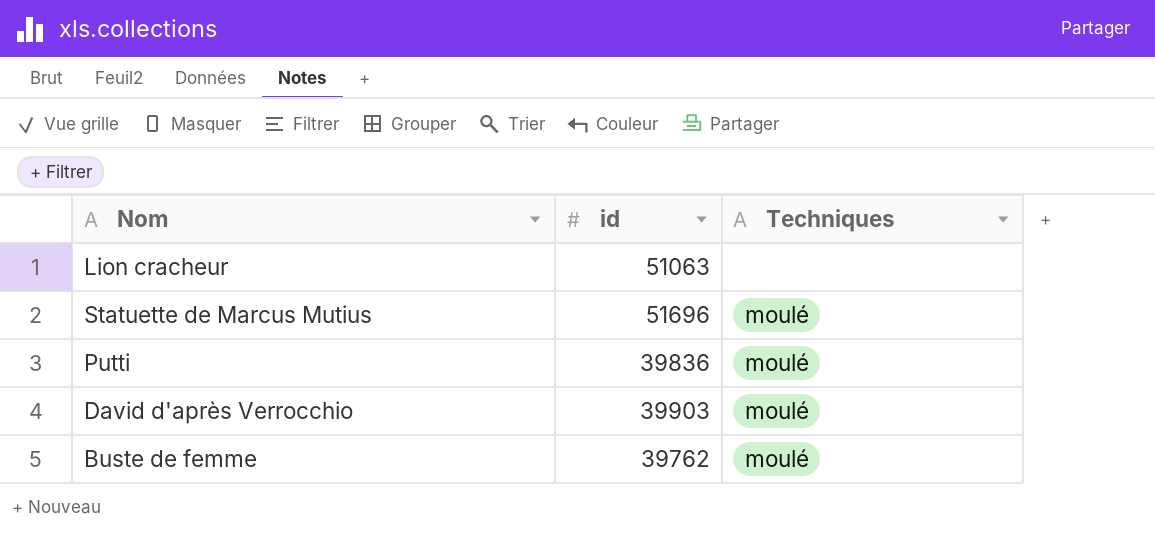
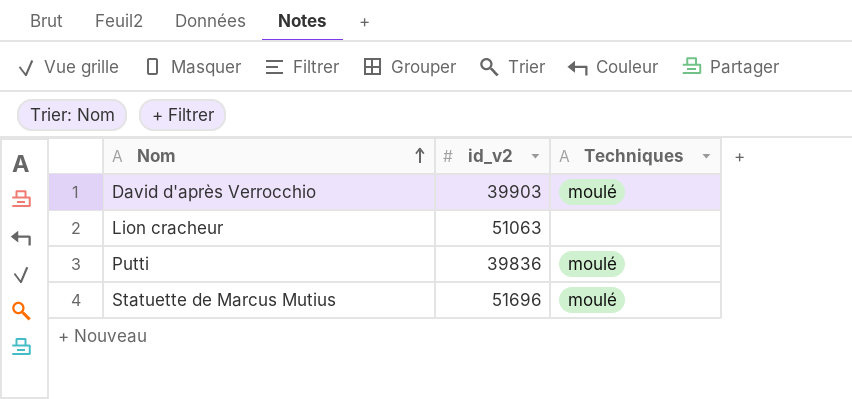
row order: none -> Nom ascending
column name: id -> id_v2
row Buste de femme: 39762 | moulé -> none

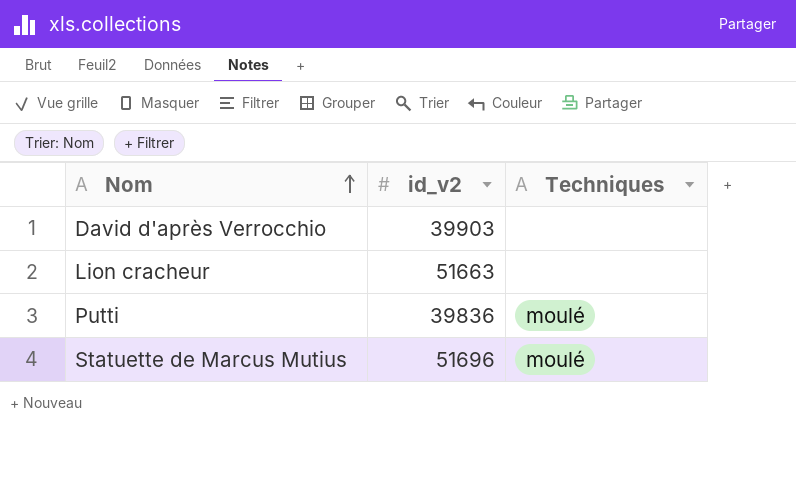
David d'après Verrocchio | Techniques: moulé -> none
Lion cracheur | id_v2: 51063 -> 51663

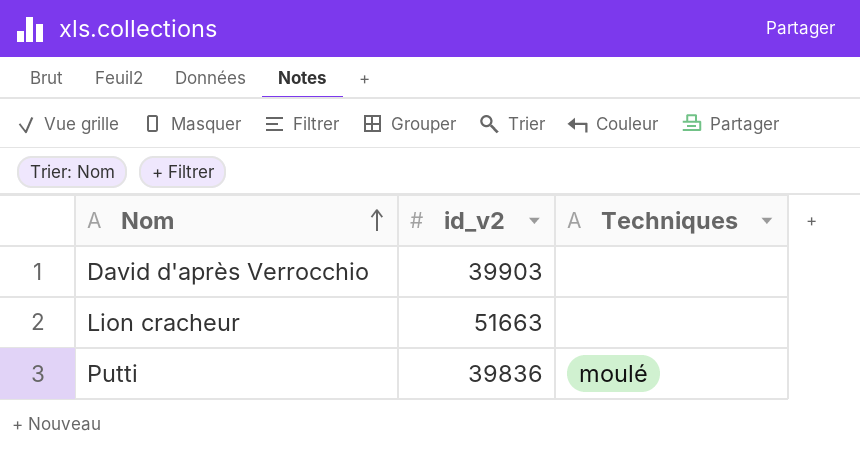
row Statuette de Marcus Mutius: 51696 | moulé -> none

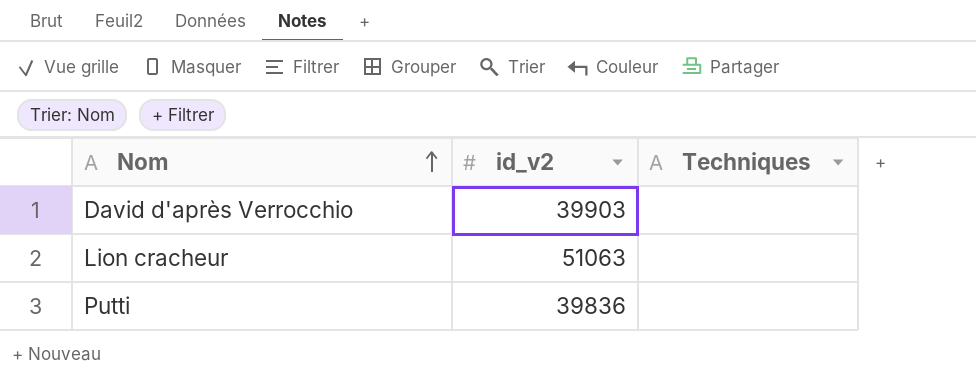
Lion cracheur | id_v2: 51663 -> 51063
Putti | Techniques: moulé -> none

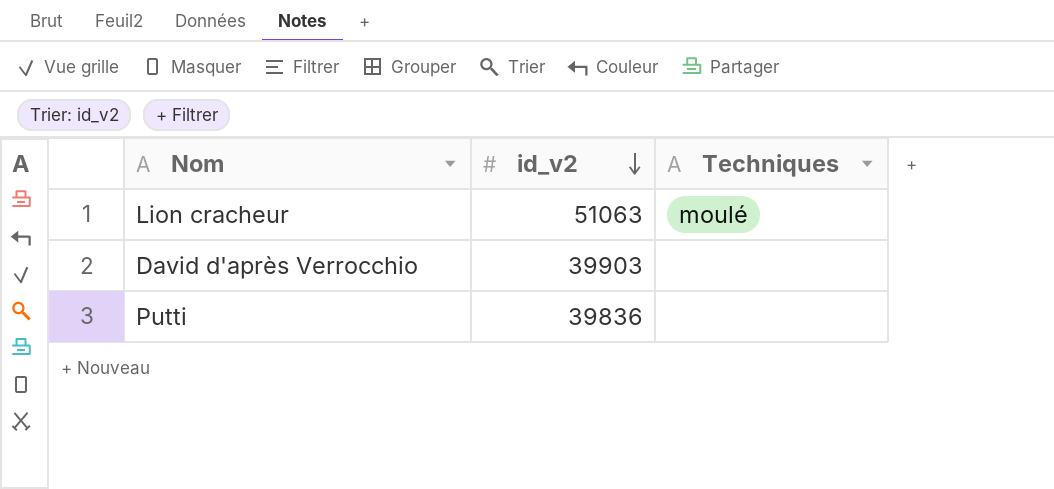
row order: Nom ascending -> id_v2 descending
Lion cracheur | Techniques: none -> moulé

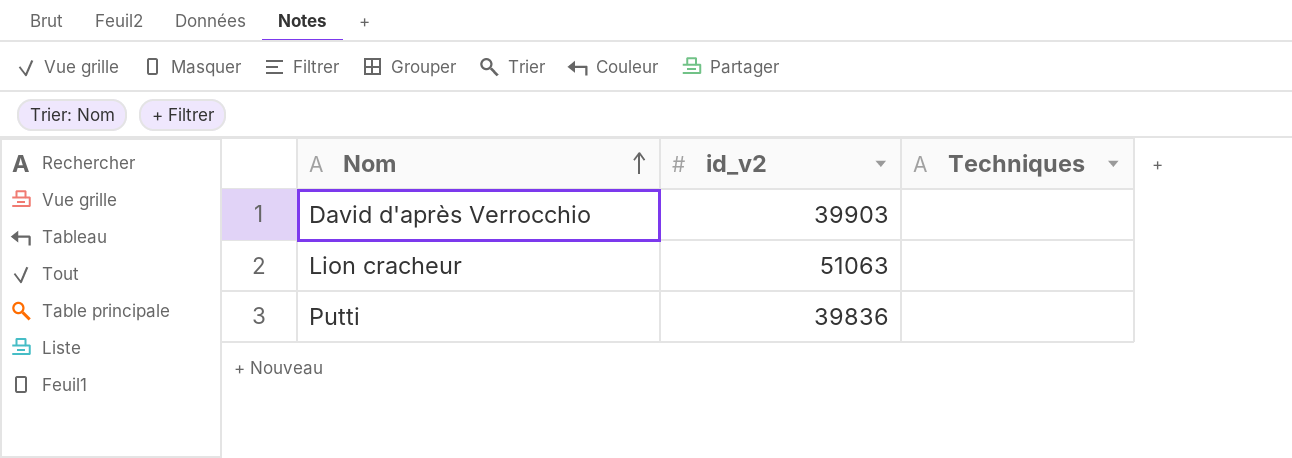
row order: id_v2 descending -> Nom ascending
Lion cracheur | Techniques: moulé -> none

